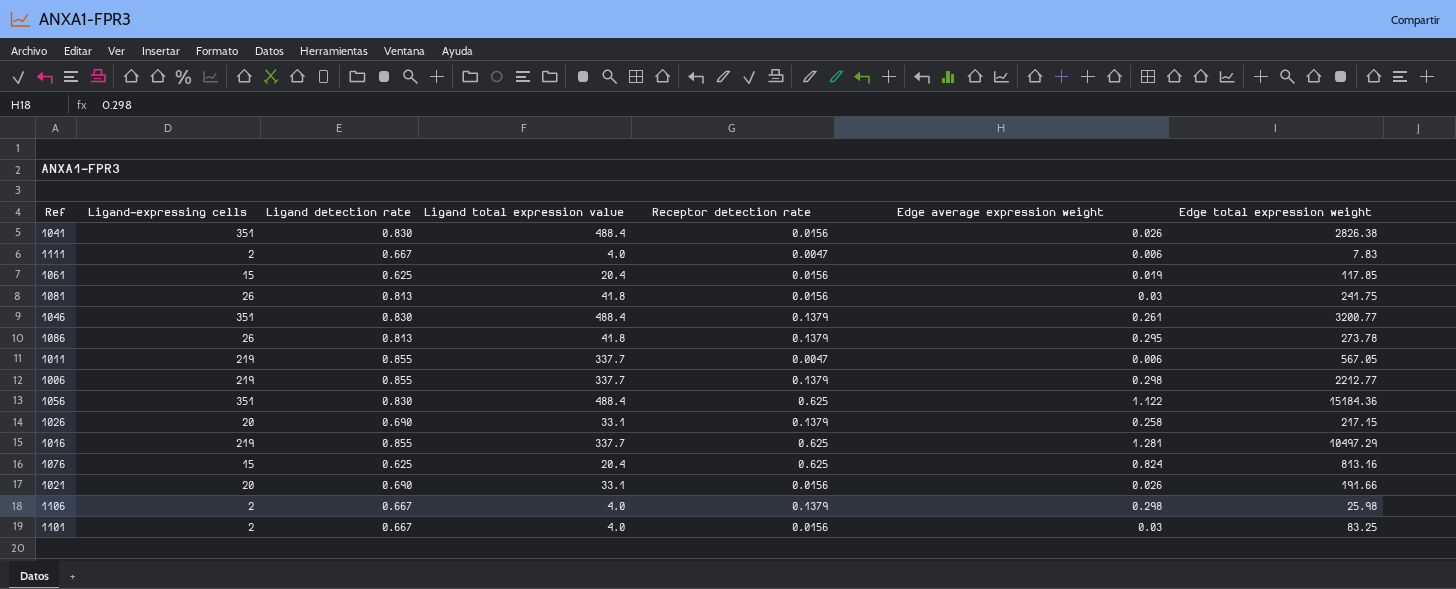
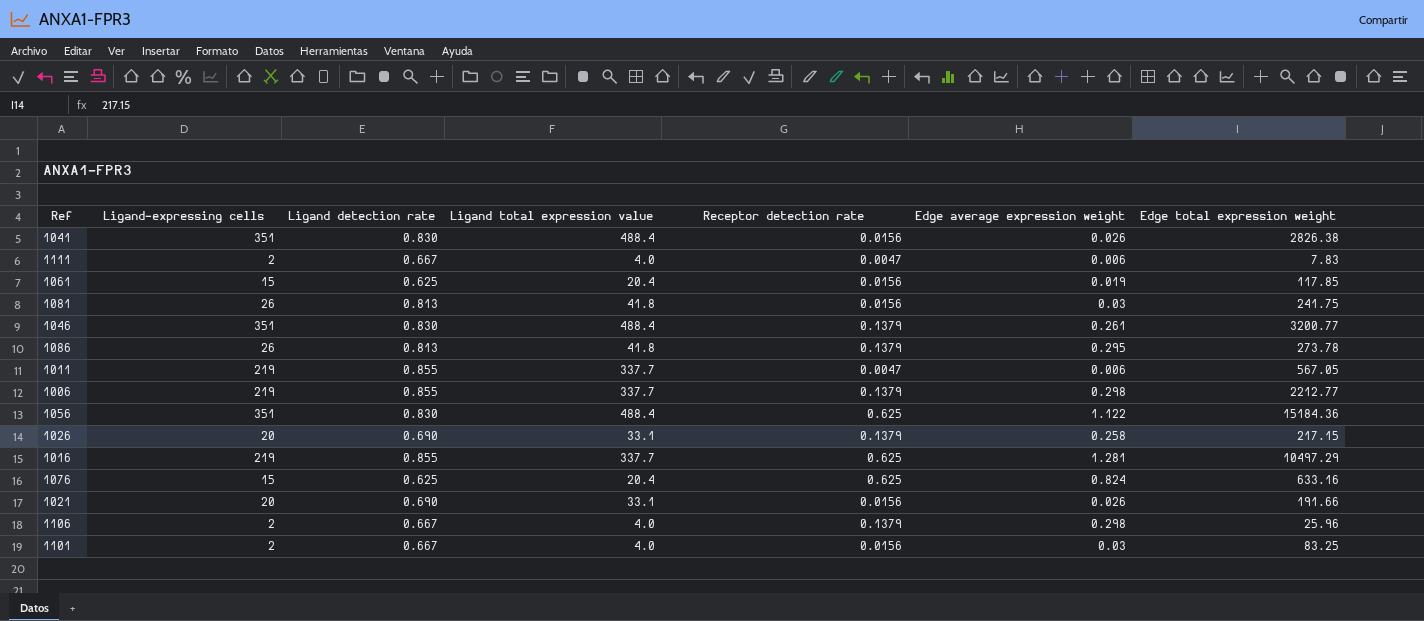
1076 | Edge total expression weight: 813.16 -> 633.16
1106 | Edge total expression weight: 25.98 -> 25.96

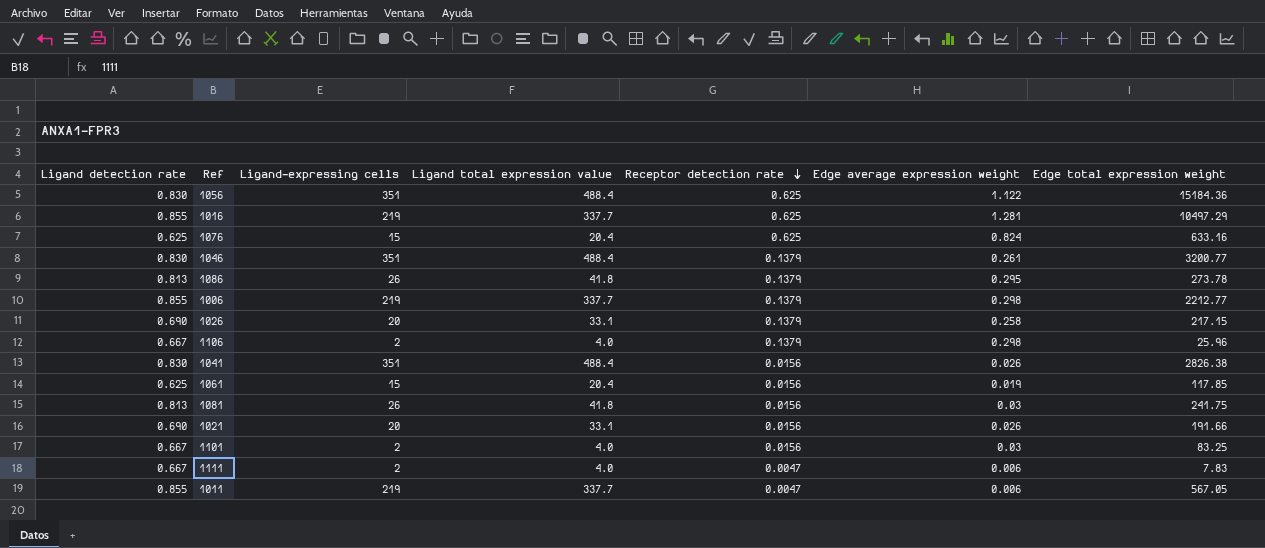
row order: none -> Receptor detection rate descending
column Ligand detection rate | position: 3 -> 1

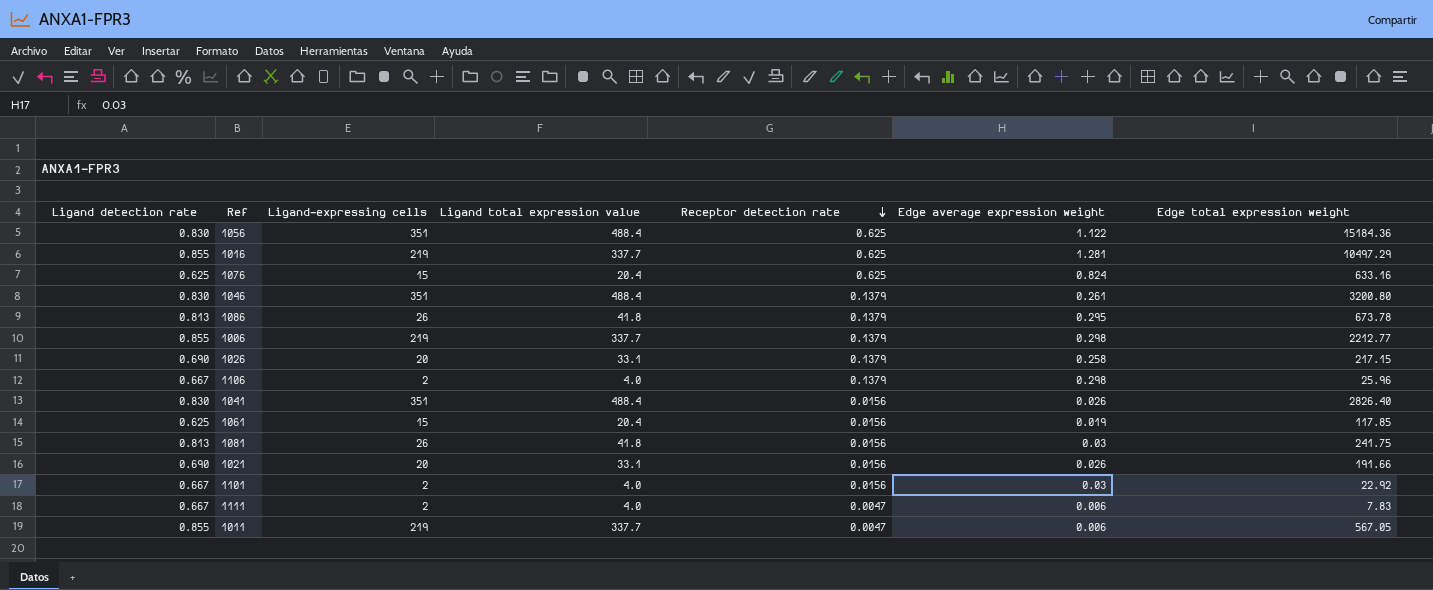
1046 | Edge total expression weight: 3200.77 -> 3200.80
1086 | Edge total expression weight: 273.78 -> 673.78
1041 | Edge total expression weight: 2826.38 -> 2826.40
1101 | Edge total expression weight: 83.25 -> 22.92

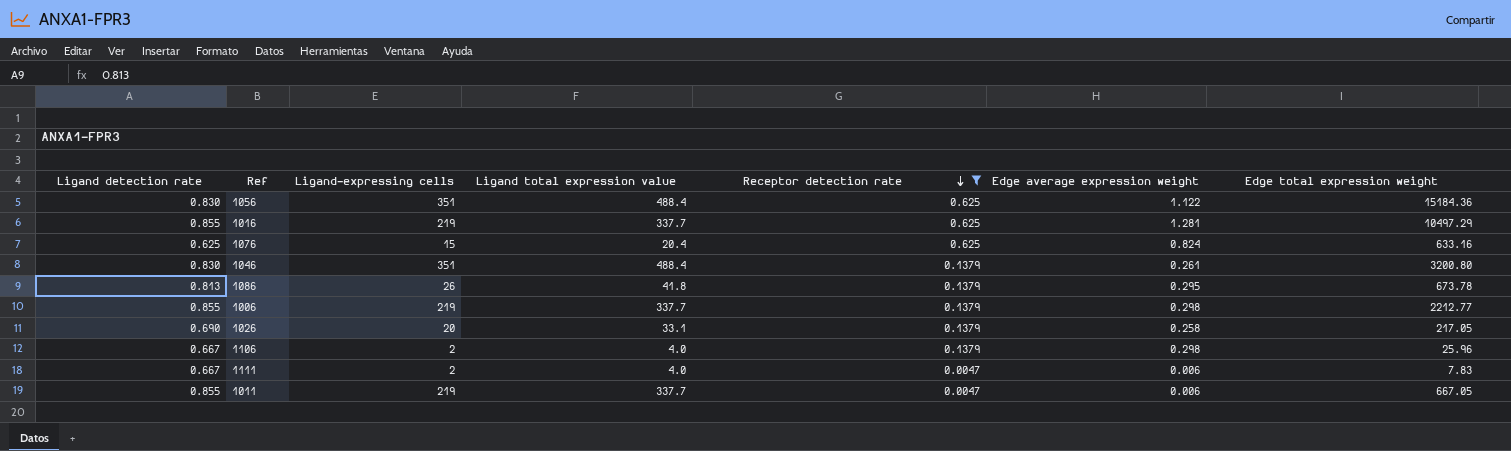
filter: none -> Receptor detection rate != 0.0156
1026 | Edge total expression weight: 217.15 -> 217.05
1011 | Edge total expression weight: 567.05 -> 667.05

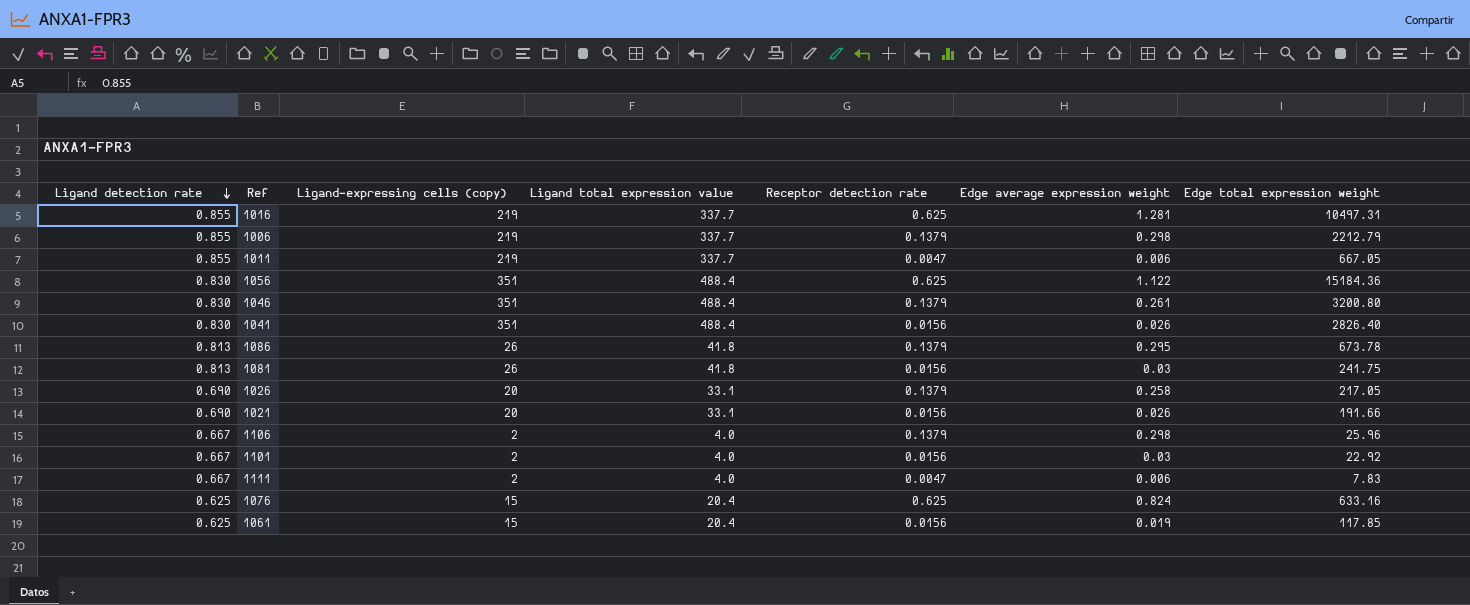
filter: Receptor detection rate != 0.0156 -> none
row order: Receptor detection rate descending -> Ligand detection rate descending
column name: Ligand-expressing cells -> Ligand-expressing cells (copy)
1016 | Edge total expression weight: 10497.29 -> 10497.31
1006 | Edge total expression weight: 2212.77 -> 2212.79

